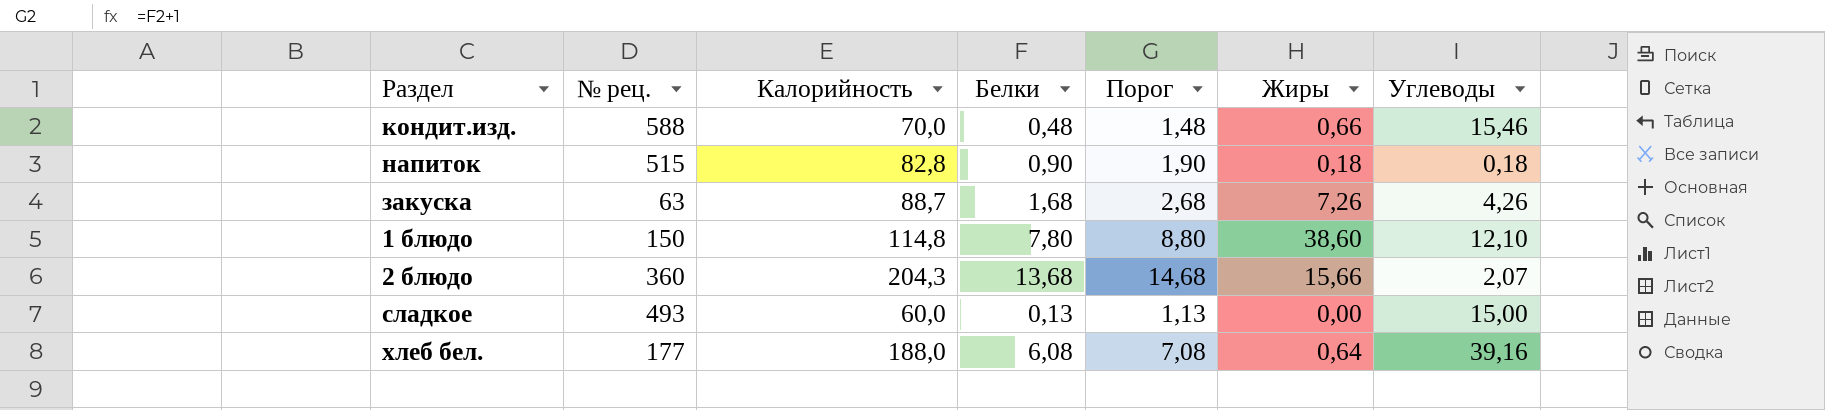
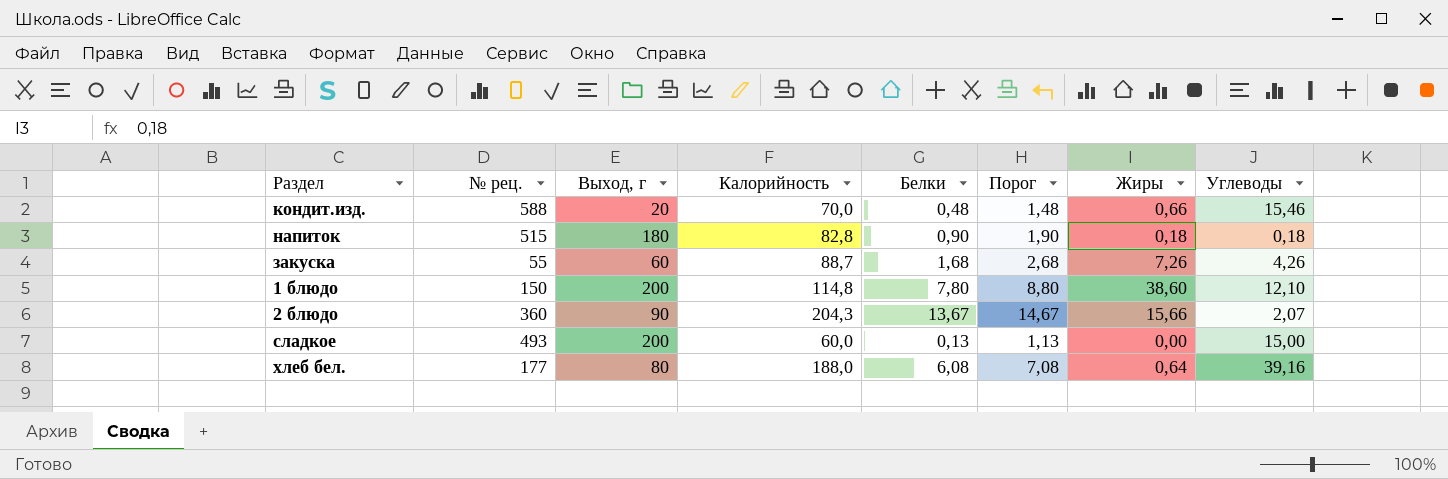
column Выход, г | position: none -> 3
закуска | № рец.: 63 -> 55
2 блюдо | Белки: 13,68 -> 13,67
2 блюдо | Порог: 14,68 -> 14,67

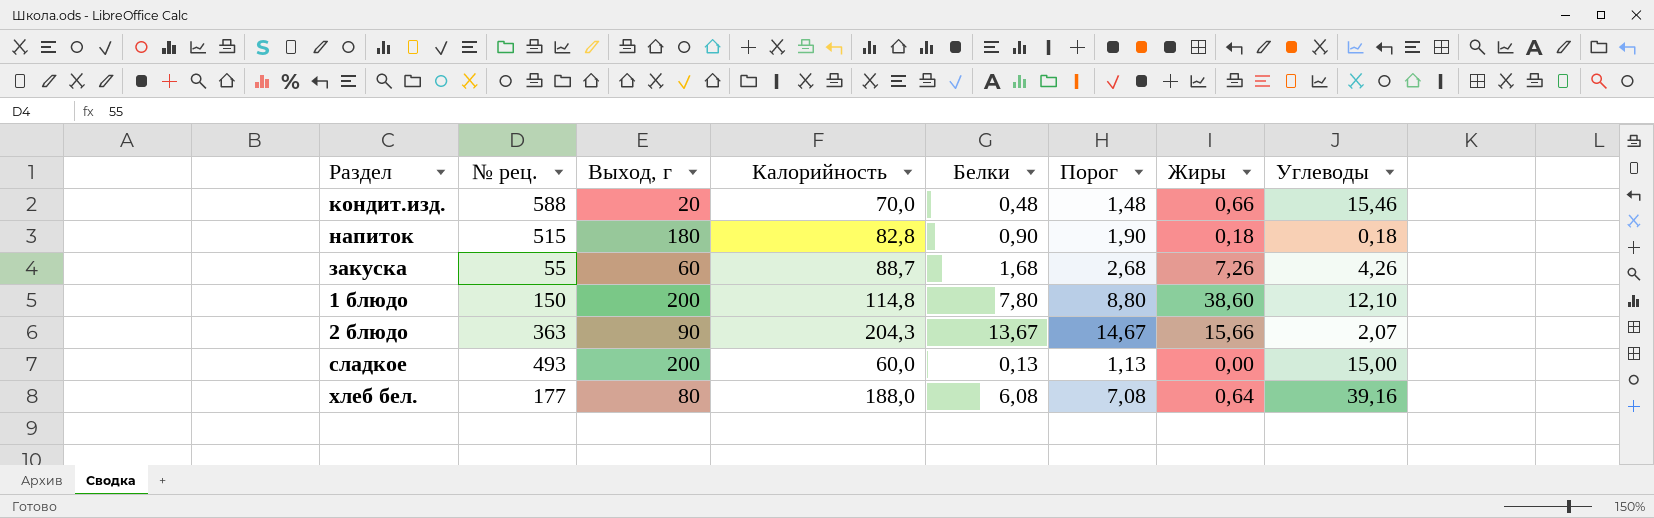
2 блюдо | № рец.: 360 -> 363

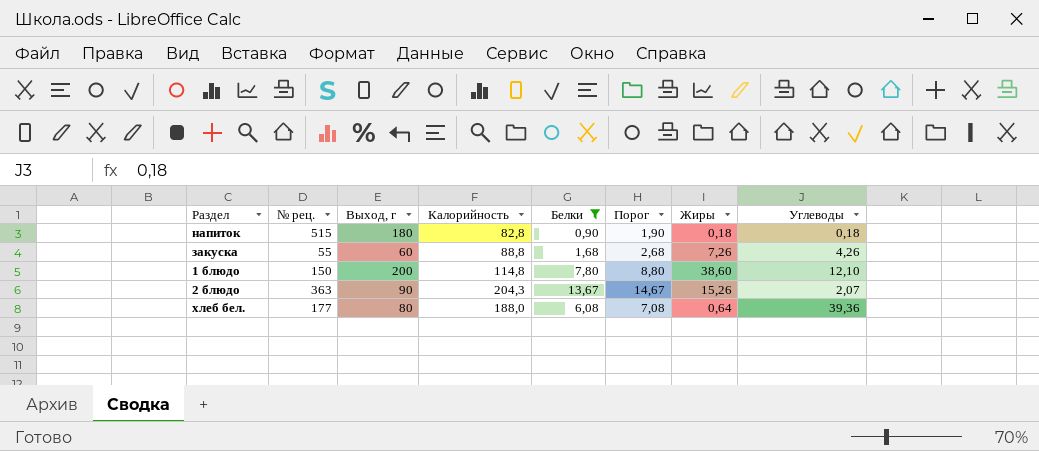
filter: none -> Белки >= 0,90
закуска | Калорийность: 88,7 -> 88,8
2 блюдо | Жиры: 15,66 -> 15,26
хлеб бел. | Углеводы: 39,16 -> 39,36

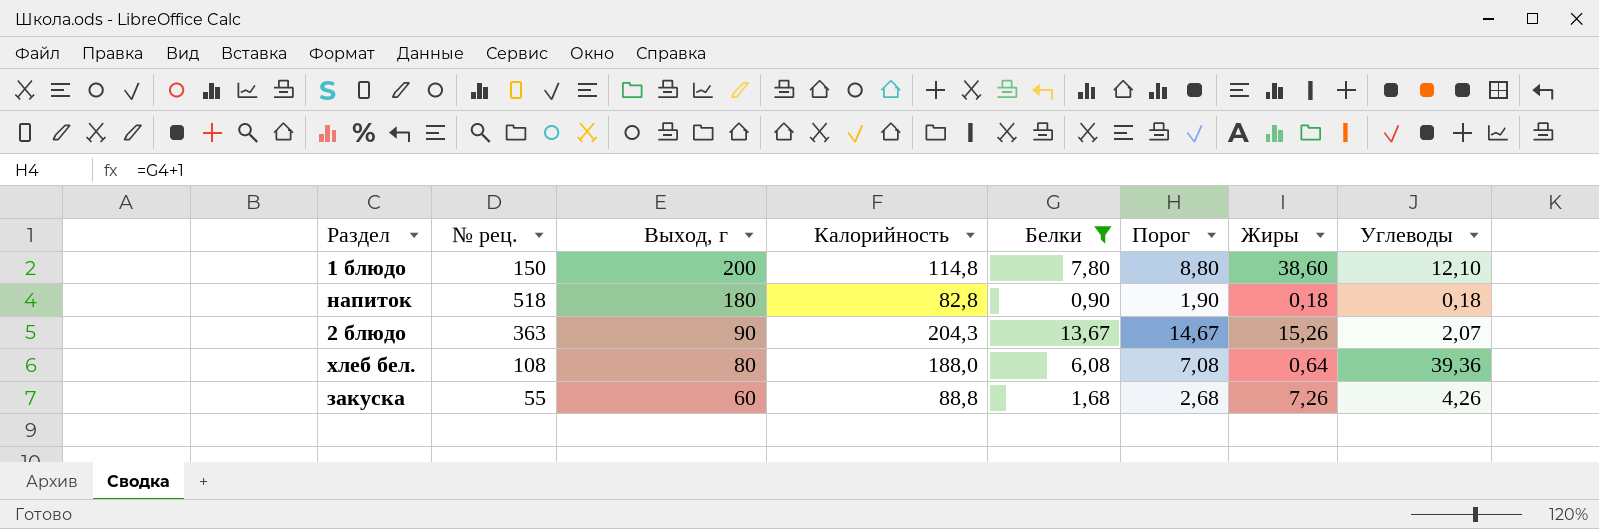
row order: none -> Выход, г descending
напиток | № рец.: 515 -> 518
хлеб бел. | № рец.: 177 -> 108

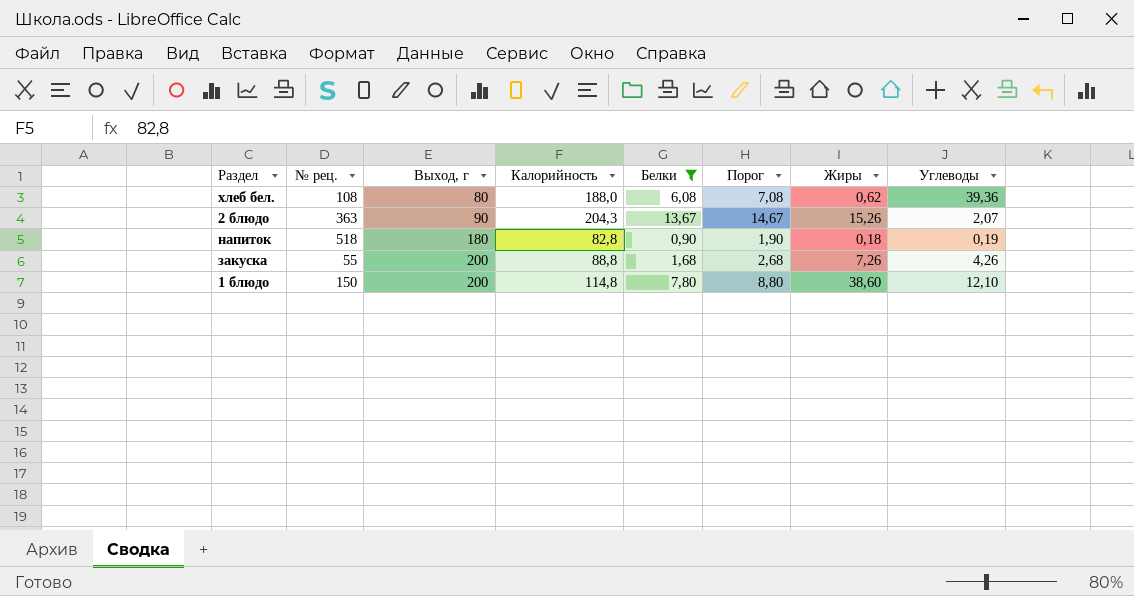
row order: Выход, г descending -> Выход, г ascending
хлеб бел. | Жиры: 0,64 -> 0,62
напиток | Углеводы: 0,18 -> 0,19
закуска | Выход, г: 60 -> 200

